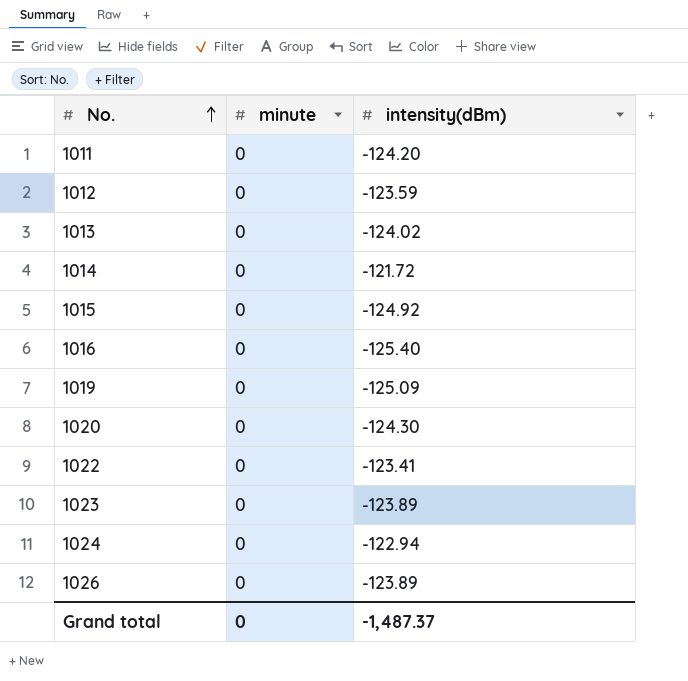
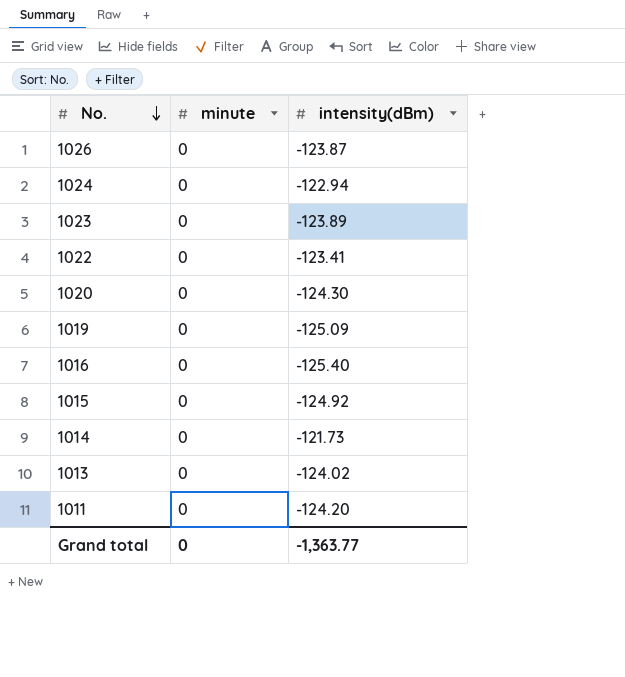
row order: No. ascending -> No. descending
row 1012: 0 | -123.59 -> none
1026 | intensity(dBm): -123.89 -> -123.87
1014 | intensity(dBm): -121.72 -> -121.73
Grand total | intensity(dBm): -1,487.37 -> -1,363.77

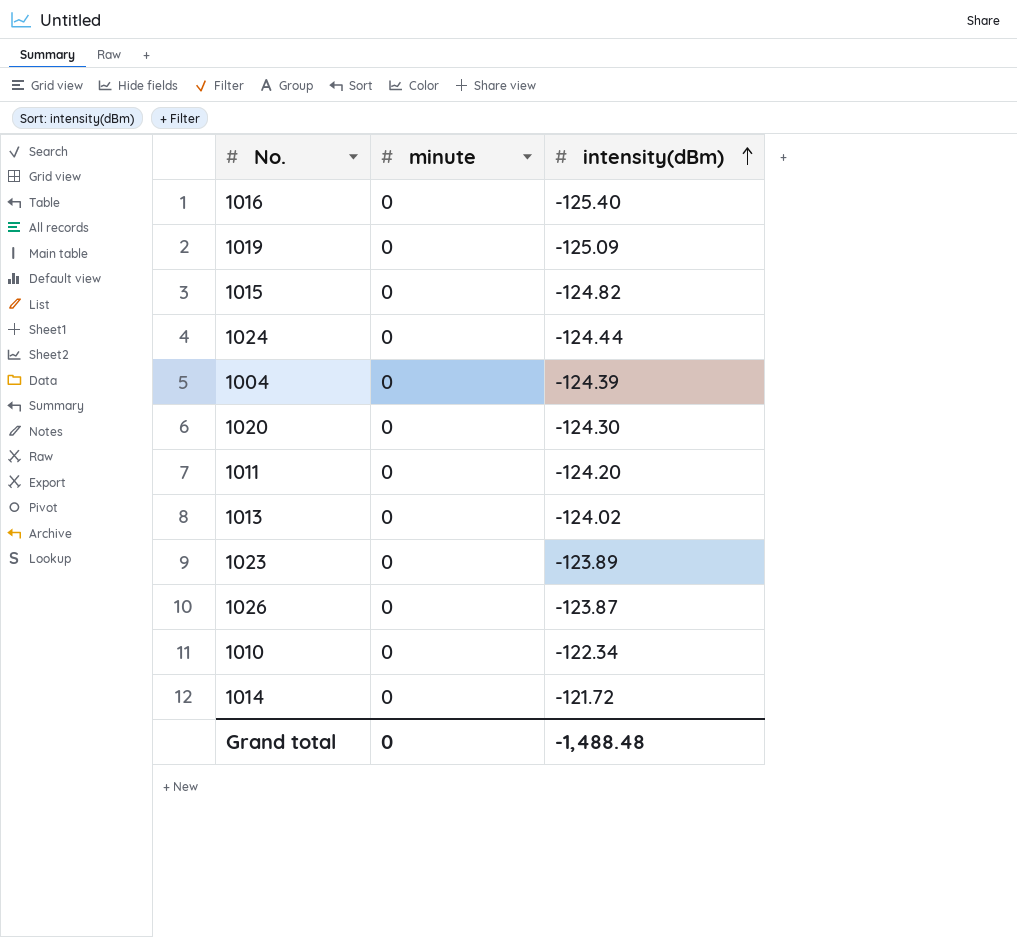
row order: No. descending -> intensity(dBm) ascending
row 1022: 0 | -123.41 -> none
1015 | intensity(dBm): -124.92 -> -124.82
1024 | intensity(dBm): -122.94 -> -124.44
row 1004: none -> 0 | -124.39
row 1010: none -> 0 | -122.34
1014 | intensity(dBm): -121.73 -> -121.72
Grand total | intensity(dBm): -1,363.77 -> -1,488.48

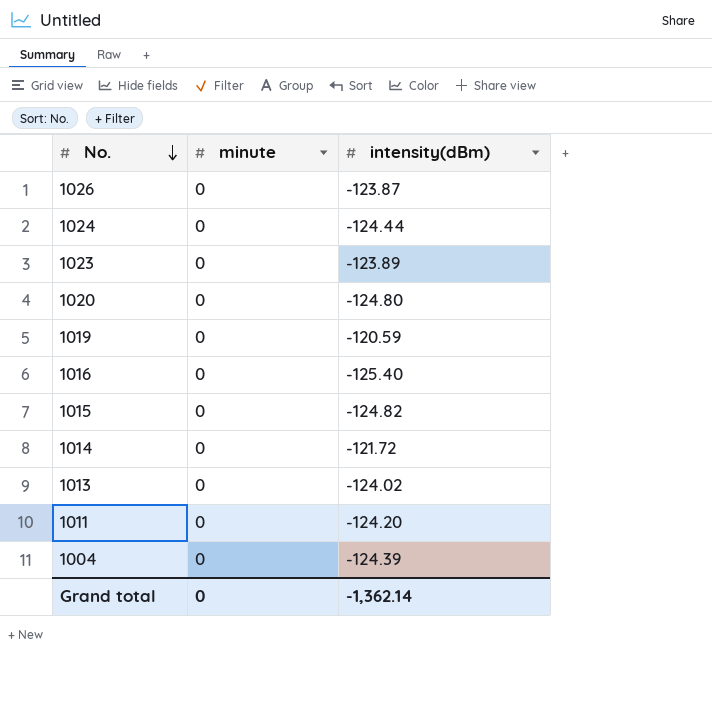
row order: intensity(dBm) ascending -> No. descending
row 1010: 0 | -122.34 -> none
1020 | intensity(dBm): -124.30 -> -124.80
1019 | intensity(dBm): -125.09 -> -120.59
Grand total | intensity(dBm): -1,488.48 -> -1,362.14

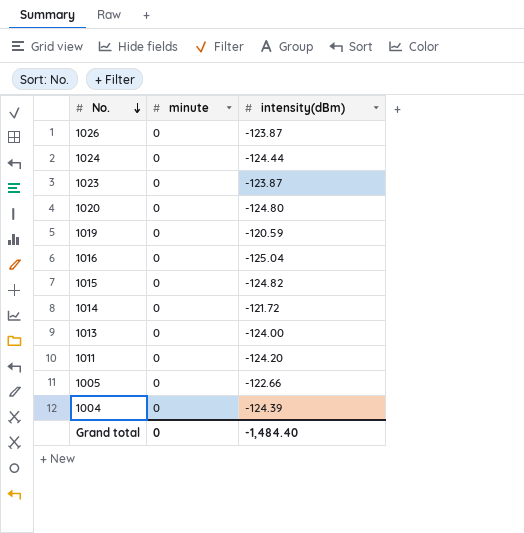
1023 | intensity(dBm): -123.89 -> -123.87
1016 | intensity(dBm): -125.40 -> -125.04
1013 | intensity(dBm): -124.02 -> -124.00
row 1005: none -> 0 | -122.66
Grand total | intensity(dBm): -1,362.14 -> -1,484.40

